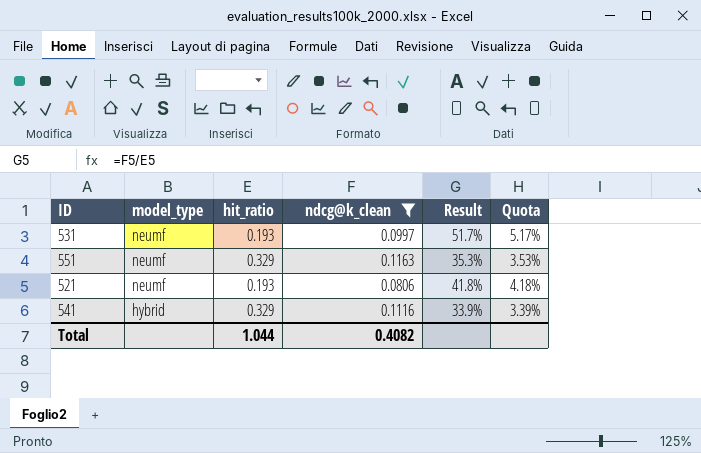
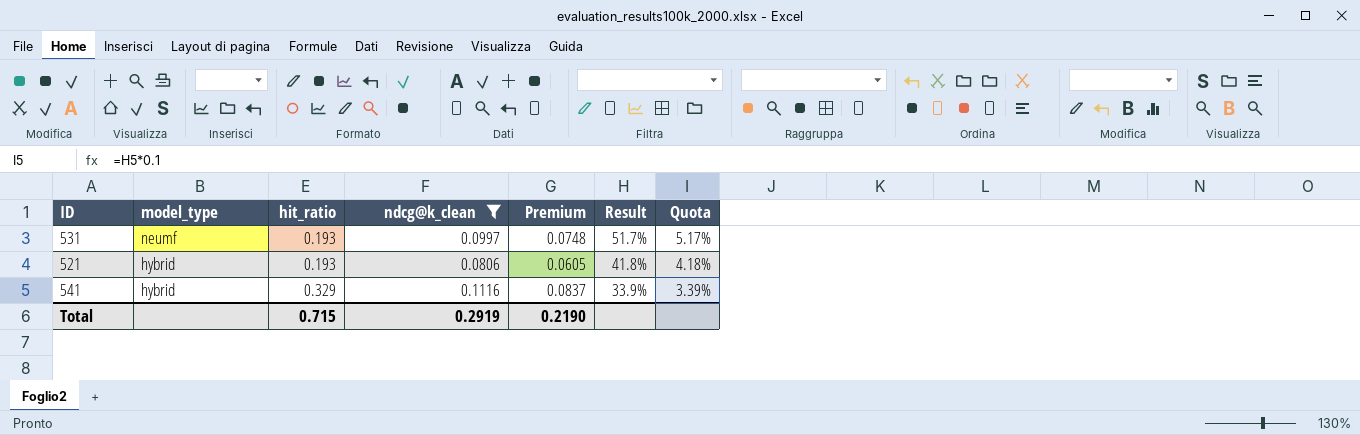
column Premium | formula: none -> [ndcg@k_clean] * 0.75
row 551: neumf | 0.329 | 0.1163 | 35.3% | 3.53% -> none
521 | model_type: neumf -> hybrid
Total | hit_ratio: 1.044 -> 0.715
Total | ndcg@k_clean: 0.4082 -> 0.2919

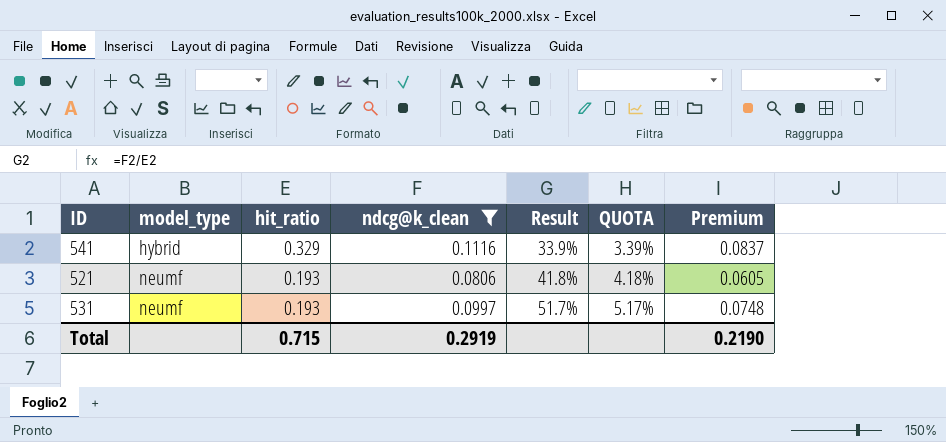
row order: model_type descending -> model_type ascending
column name: Quota -> QUOTA
column Premium | position: 5 -> 7
521 | model_type: hybrid -> neumf

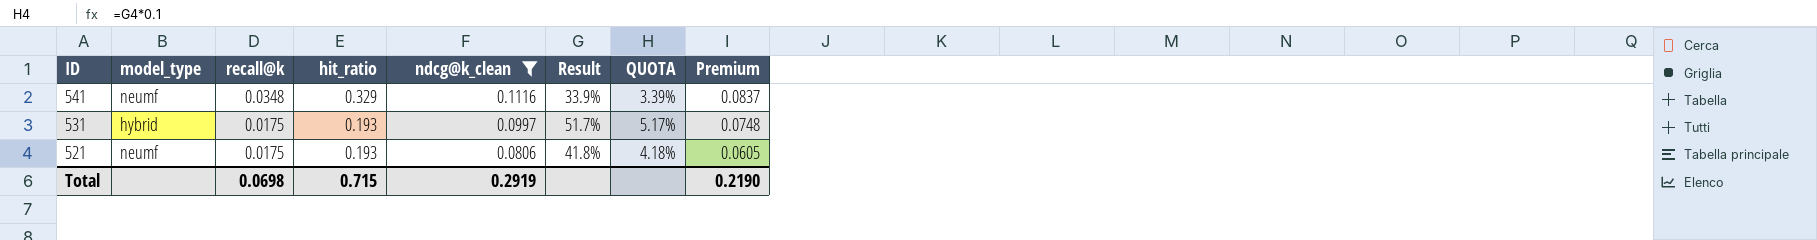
row order: model_type ascending -> ID descending
column recall@k | position: none -> 3
541 | model_type: hybrid -> neumf
531 | model_type: neumf -> hybrid

